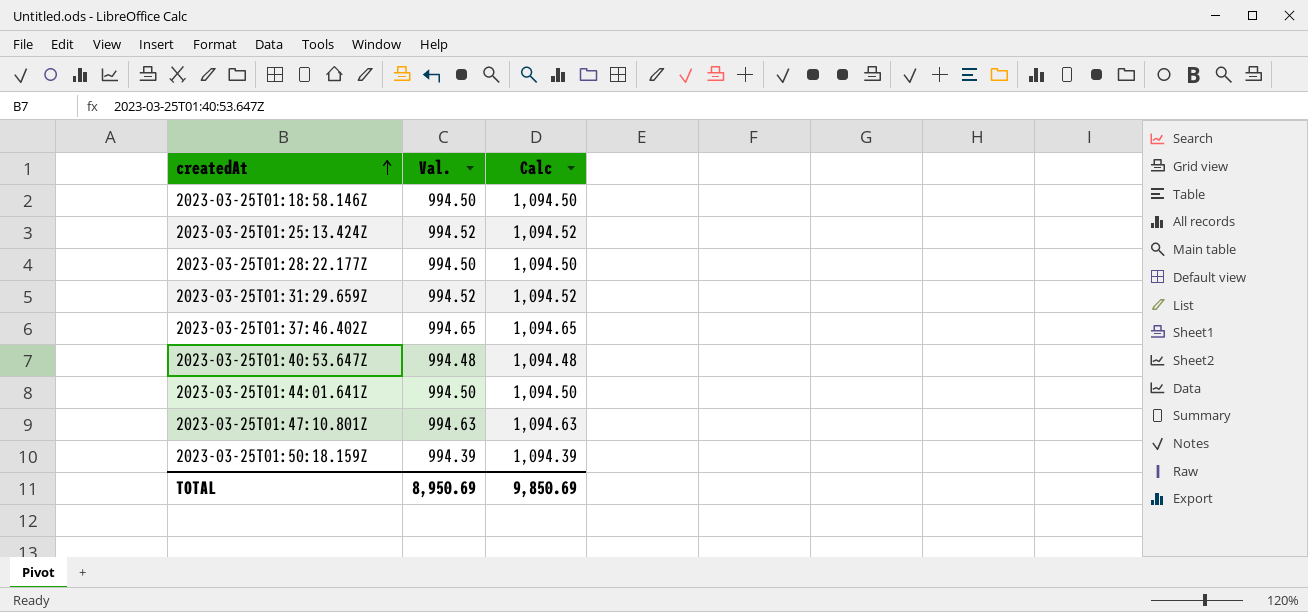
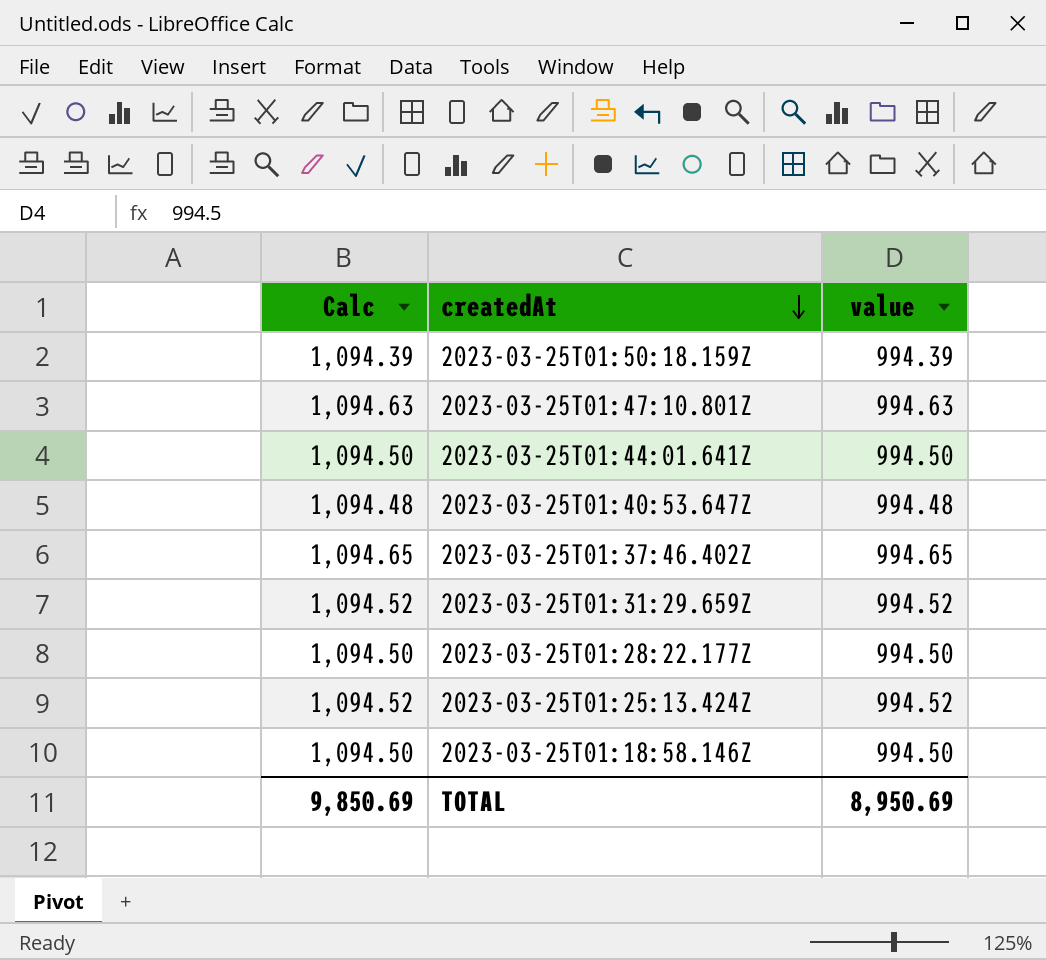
row order: createdAt ascending -> createdAt descending
column Calc | position: 3 -> 1
column name: Val. -> value

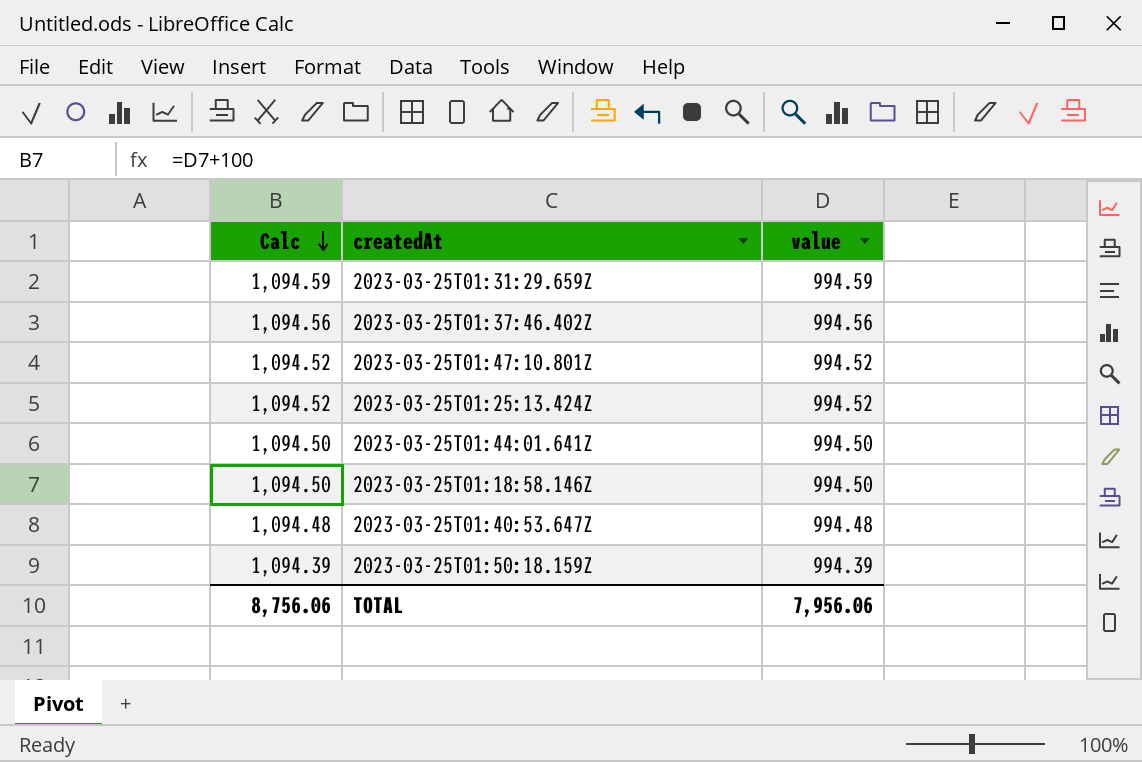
row order: createdAt descending -> Calc descending
row 2023-03-25T01:28:22.177Z: 1,094.50 | 994.50 -> none
2023-03-25T01:31:29.659Z | Calc: 1,094.52 -> 1,094.59
2023-03-25T01:31:29.659Z | value: 994.52 -> 994.59
2023-03-25T01:37:46.402Z | Calc: 1,094.65 -> 1,094.56
2023-03-25T01:37:46.402Z | value: 994.65 -> 994.56
2023-03-25T01:47:10.801Z | Calc: 1,094.63 -> 1,094.52
2023-03-25T01:47:10.801Z | value: 994.63 -> 994.52
TOTAL | Calc: 9,850.69 -> 8,756.06
TOTAL | value: 8,950.69 -> 7,956.06

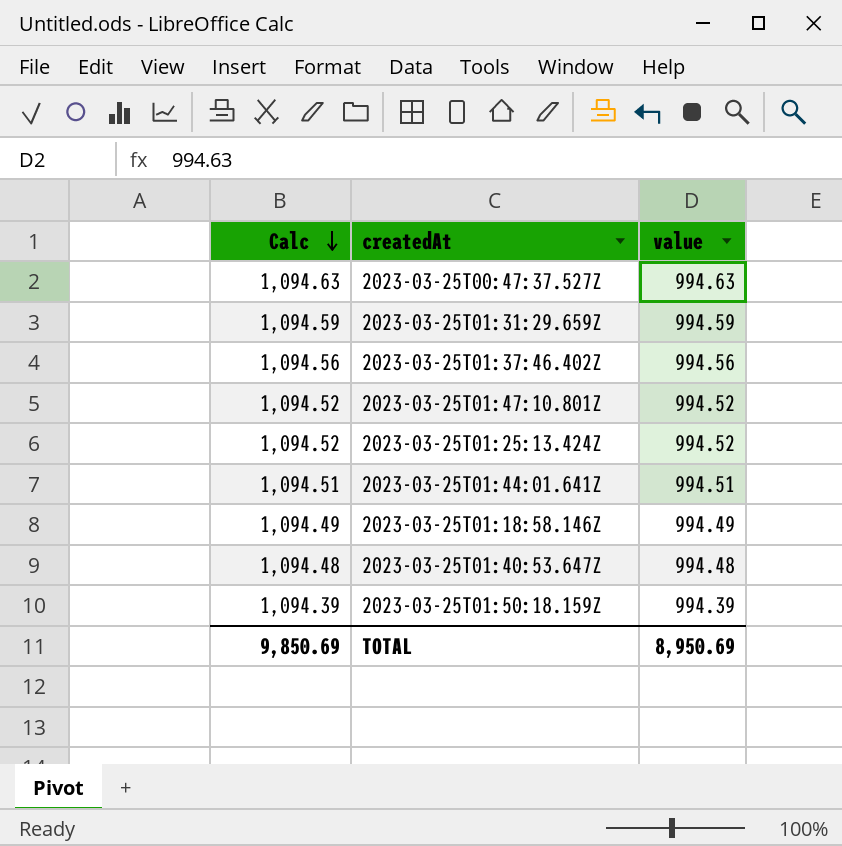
row 2023-03-25T00:47:37.527Z: none -> 1,094.63 | 994.63
2023-03-25T01:44:01.641Z | Calc: 1,094.50 -> 1,094.51
2023-03-25T01:44:01.641Z | value: 994.50 -> 994.51
2023-03-25T01:18:58.146Z | Calc: 1,094.50 -> 1,094.49
2023-03-25T01:18:58.146Z | value: 994.50 -> 994.49
TOTAL | Calc: 8,756.06 -> 9,850.69
TOTAL | value: 7,956.06 -> 8,950.69

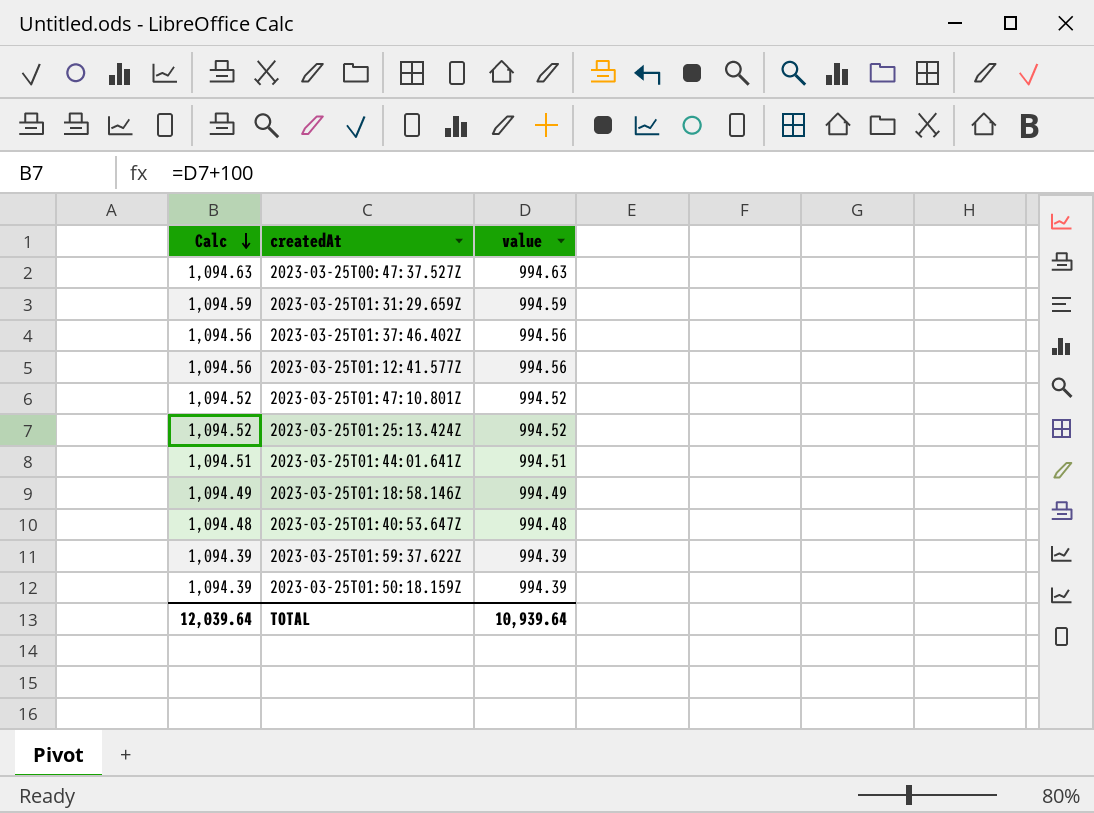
row 2023-03-25T01:12:41.577Z: none -> 1,094.56 | 994.56
row 2023-03-25T01:59:37.622Z: none -> 1,094.39 | 994.39
TOTAL | Calc: 9,850.69 -> 12,039.64
TOTAL | value: 8,950.69 -> 10,939.64

